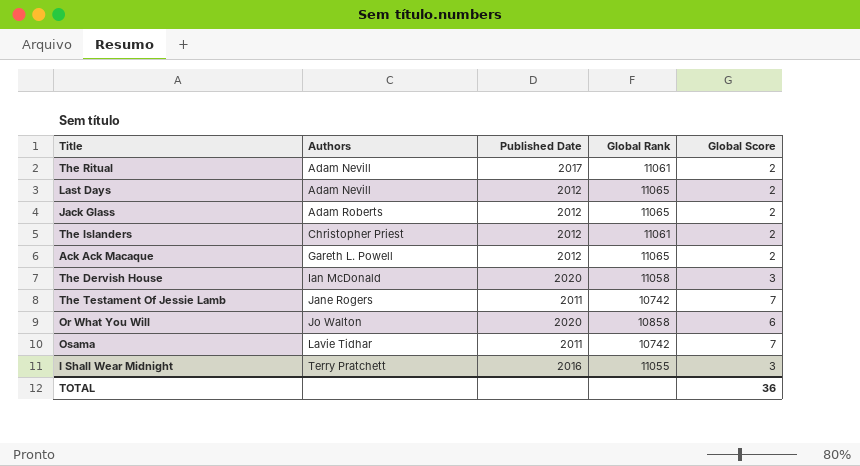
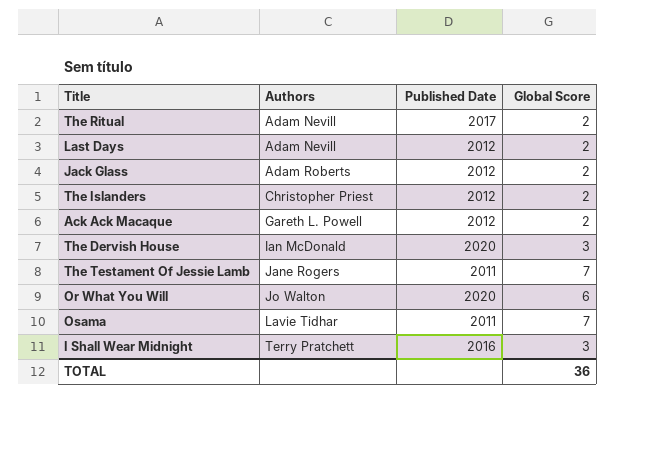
column Global Rank | position: 4 -> none

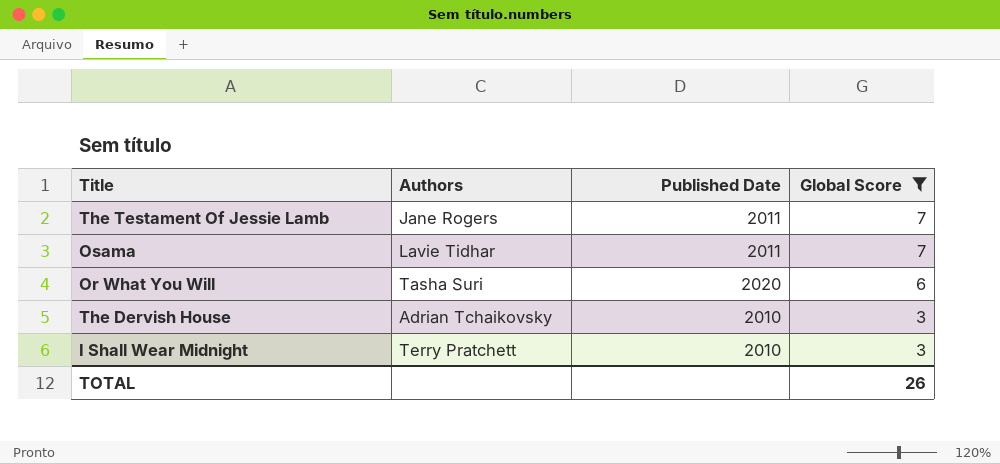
filter: none -> Global Score != 2
row order: Authors ascending -> Global Score descending
Or What You Will | Authors: Jo Walton -> Tasha Suri
The Dervish House | Authors: Ian McDonald -> Adrian Tchaikovsky
The Dervish House | Published Date: 2020 -> 2010
I Shall Wear Midnight | Published Date: 2016 -> 2010
TOTAL | Global Score: 36 -> 26

